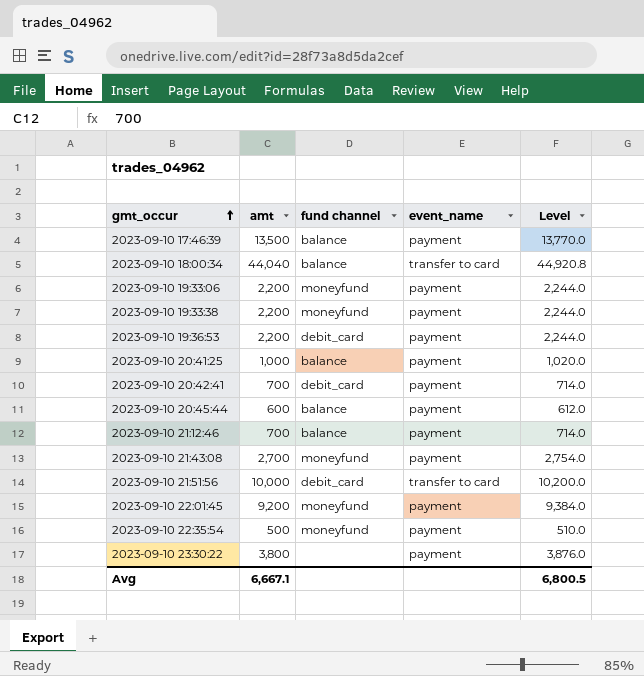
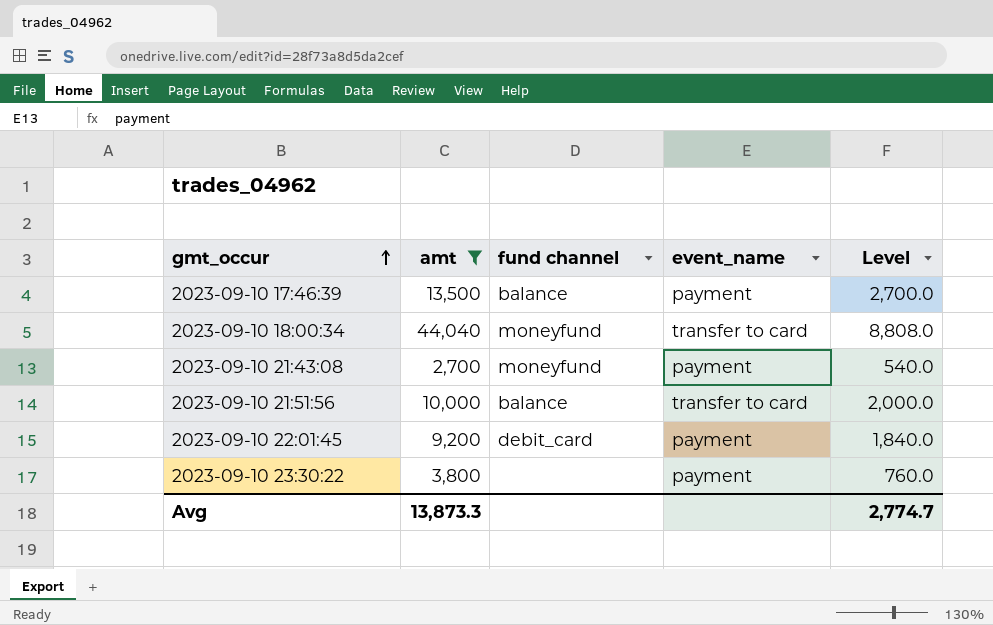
filter: none -> amt >= 2,700
column Level | formula: [amt] * 1.02 -> [amt] * 0.2
2023-09-10 18:00:34 | fund channel: balance -> moneyfund
2023-09-10 21:51:56 | fund channel: debit_card -> balance
2023-09-10 22:01:45 | fund channel: moneyfund -> debit_card
Avg | amt: 6,667.1 -> 13,873.3
Avg | Level: 6,800.5 -> 2,774.7

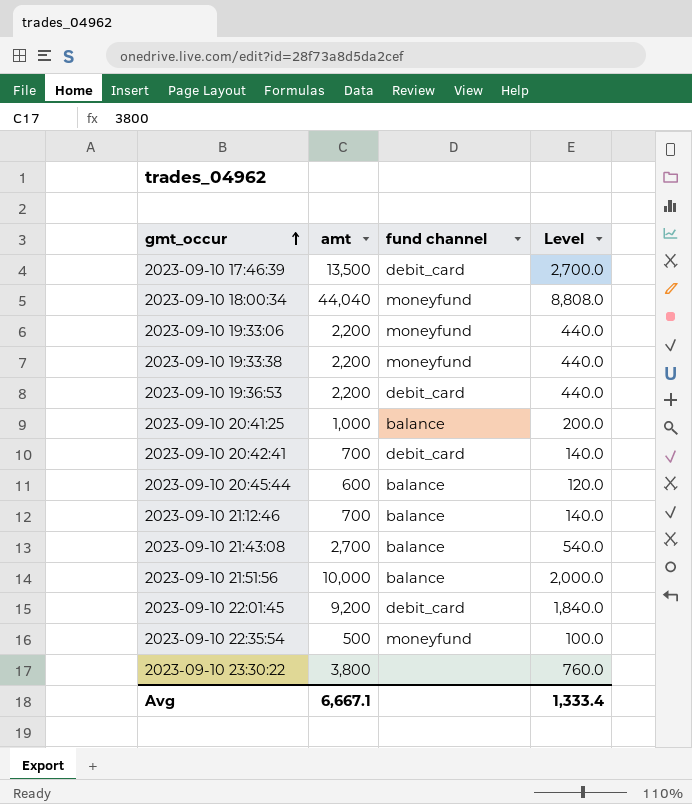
filter: amt >= 2,700 -> none
column event_name | position: 4 -> none
2023-09-10 17:46:39 | fund channel: balance -> debit_card
2023-09-10 21:43:08 | fund channel: moneyfund -> balance
Avg | amt: 13,873.3 -> 6,667.1
Avg | Level: 2,774.7 -> 1,333.4

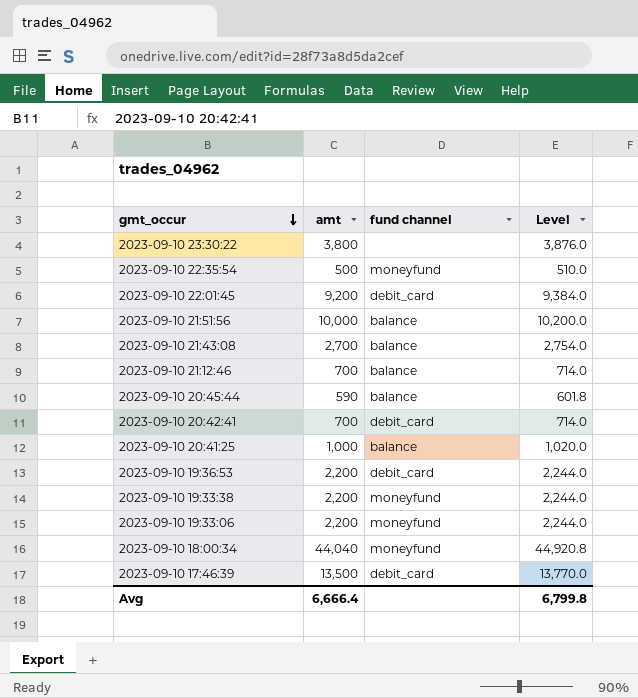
row order: gmt_occur ascending -> gmt_occur descending
column Level | formula: [amt] * 0.2 -> [amt] * 1.02
2023-09-10 20:45:44 | amt: 600 -> 590
Avg | amt: 6,667.1 -> 6,666.4
Avg | Level: 1,333.4 -> 6,799.8

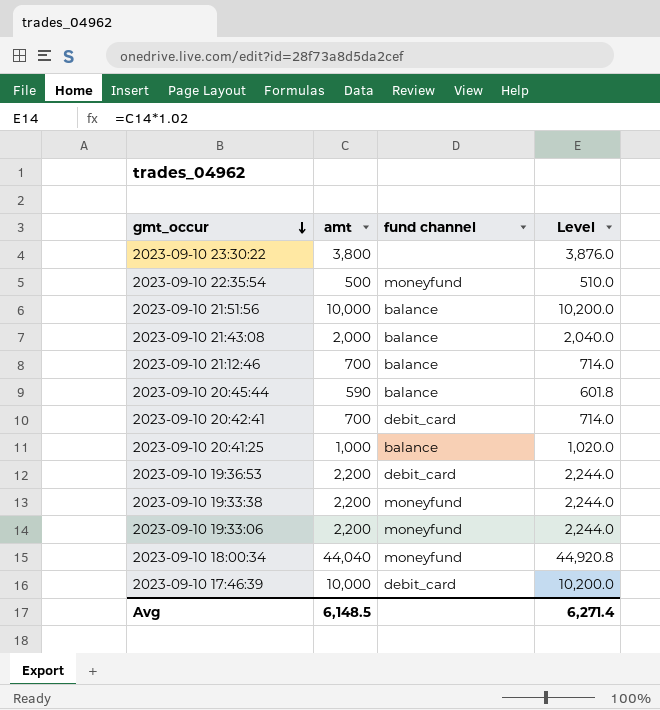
row 2023-09-10 22:01:45: 9,200 | debit_card | 9,384.0 -> none
2023-09-10 21:43:08 | amt: 2,700 -> 2,000
2023-09-10 21:43:08 | Level: 2,754.0 -> 2,040.0
2023-09-10 17:46:39 | amt: 13,500 -> 10,000
2023-09-10 17:46:39 | Level: 13,770.0 -> 10,200.0
Avg | amt: 6,666.4 -> 6,148.5
Avg | Level: 6,799.8 -> 6,271.4

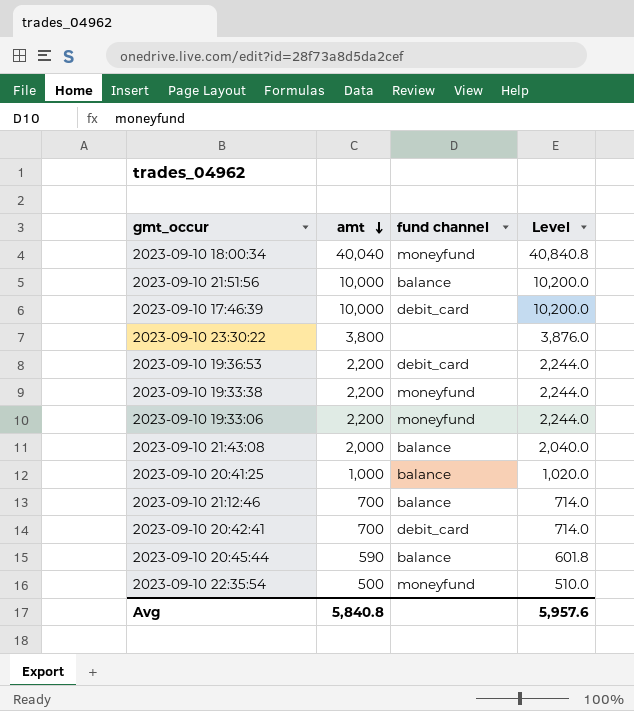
row order: gmt_occur descending -> amt descending
2023-09-10 18:00:34 | amt: 44,040 -> 40,040
2023-09-10 18:00:34 | Level: 44,920.8 -> 40,840.8
Avg | amt: 6,148.5 -> 5,840.8
Avg | Level: 6,271.4 -> 5,957.6

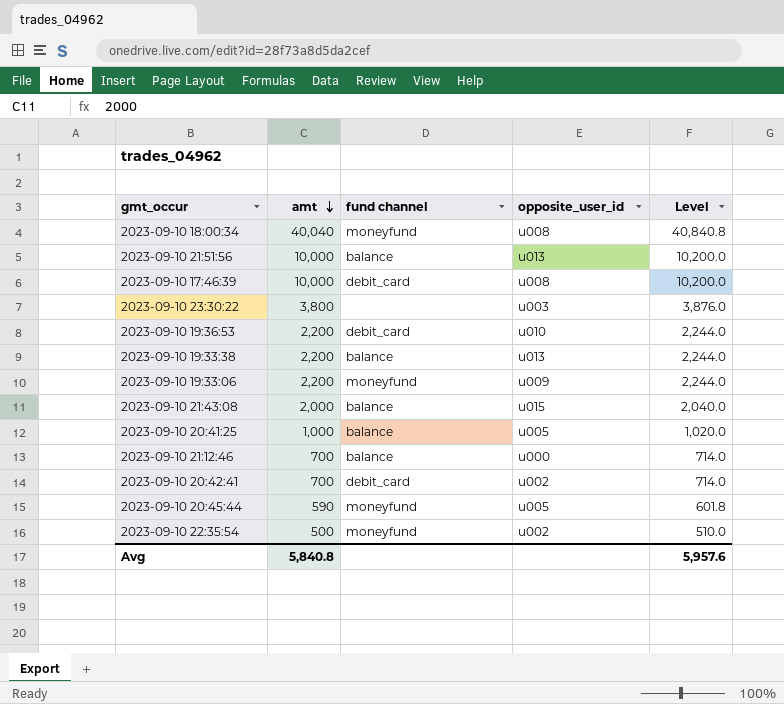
column opposite_user_id | position: none -> 4
2023-09-10 19:33:38 | fund channel: moneyfund -> balance
2023-09-10 20:45:44 | fund channel: balance -> moneyfund

